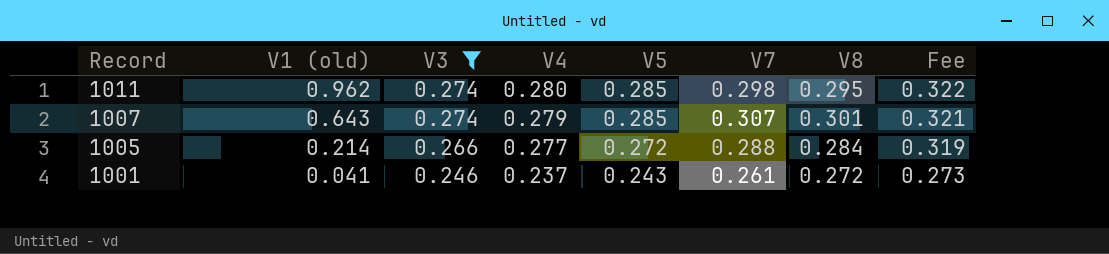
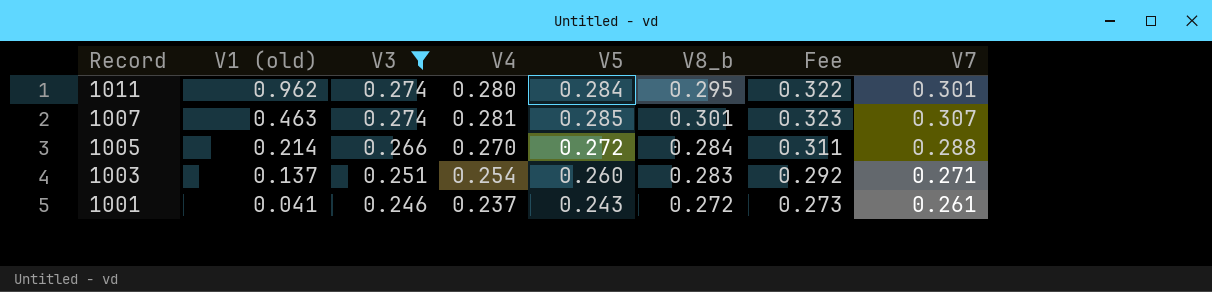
column name: V8 -> V8_b
column V7 | position: 6 -> 8
1011 | V5: 0.285 -> 0.284
1011 | V7: 0.298 -> 0.301
1007 | V1 (old): 0.643 -> 0.463
1007 | V4: 0.279 -> 0.281
1007 | Fee: 0.321 -> 0.323
1005 | V4: 0.277 -> 0.270
1005 | Fee: 0.319 -> 0.311
row 1003: none -> 0.137 | 0.251 | 0.254 | 0.260 | 0.283 | 0.292 | 0.271

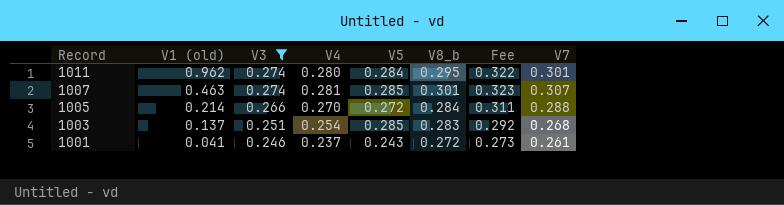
1003 | V5: 0.260 -> 0.285
1003 | V7: 0.271 -> 0.268

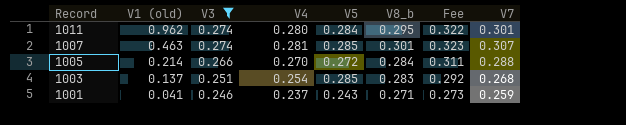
1001 | V8_b: 0.272 -> 0.271
1001 | V7: 0.261 -> 0.259

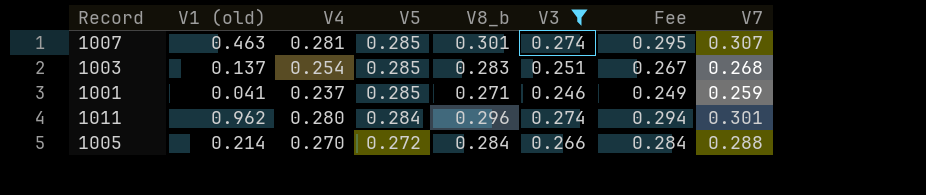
row order: Record descending -> V5 descending
column V3 | position: 3 -> 6
column Fee | formula: [V4] * 1.15 -> [V4] * 1.05
1001 | V5: 0.243 -> 0.285
1011 | V8_b: 0.295 -> 0.296

